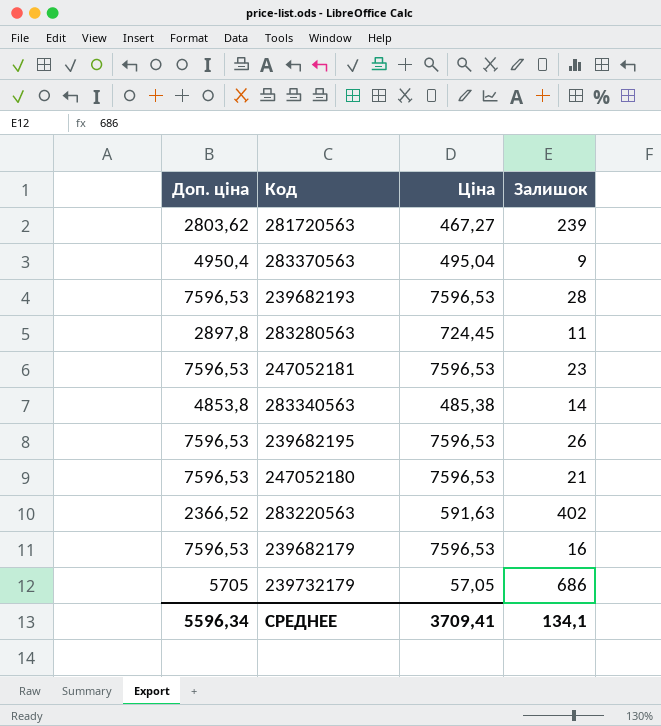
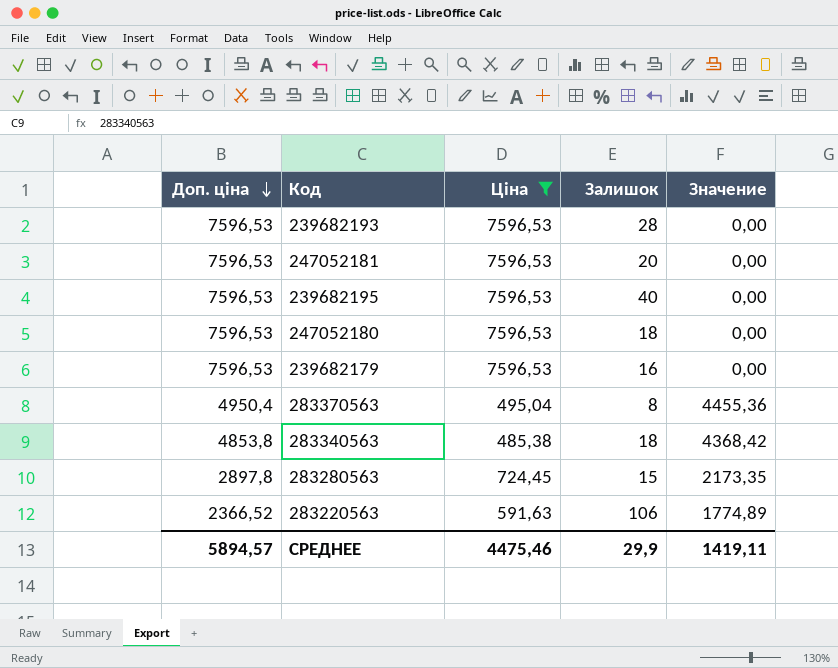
filter: none -> Ціна >= 485,38
row order: none -> Доп. ціна descending
column Значение | formula: none -> [Доп. ціна] - [Ціна]
247052181 | Залишок: 23 -> 20
239682195 | Залишок: 26 -> 40
247052180 | Залишок: 21 -> 18
283370563 | Залишок: 9 -> 8
283340563 | Залишок: 14 -> 18
283280563 | Залишок: 11 -> 15
283220563 | Залишок: 402 -> 106
СРЕДНЕЕ | Доп. ціна: 5596,34 -> 5894,57
СРЕДНЕЕ | Ціна: 3709,41 -> 4475,46
СРЕДНЕЕ | Залишок: 134,1 -> 29,9

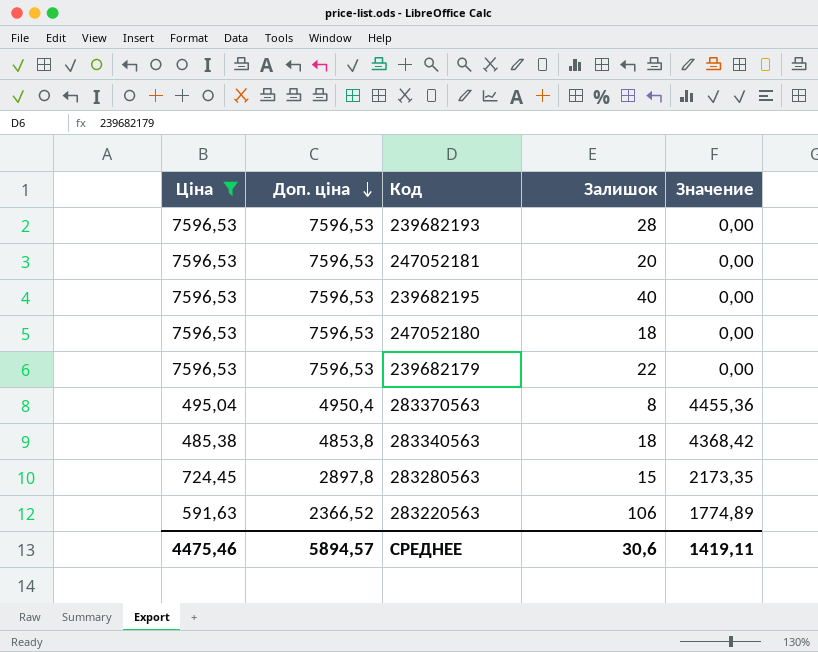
column Ціна | position: 3 -> 1
239682179 | Залишок: 16 -> 22
СРЕДНЕЕ | Залишок: 29,9 -> 30,6

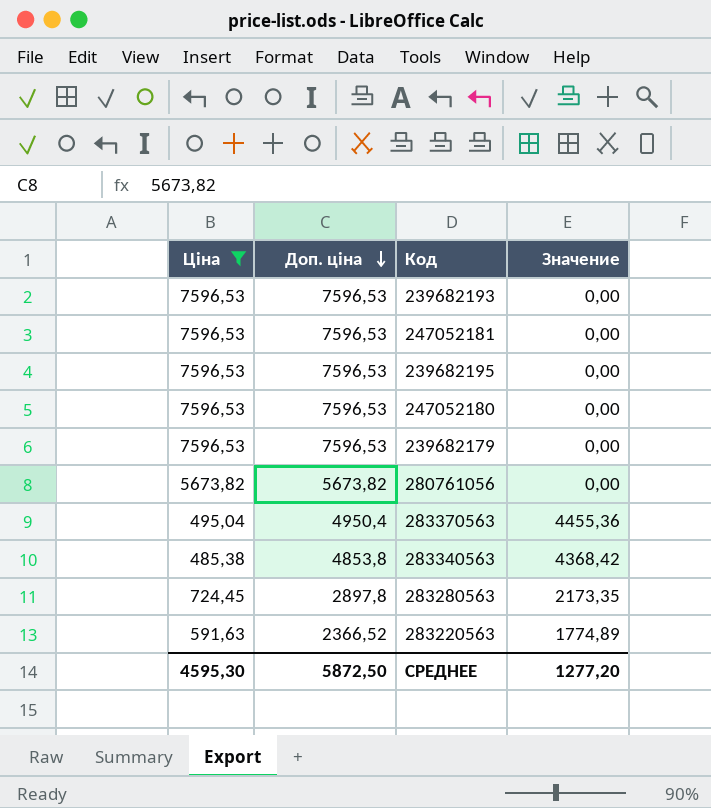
column Залишок | position: 4 -> none
row 280761056: none -> 5673,82 | 5673,82 | 0,00
СРЕДНЕЕ | Ціна: 4475,46 -> 4595,30
СРЕДНЕЕ | Доп. ціна: 5894,57 -> 5872,50
СРЕДНЕЕ | Значение: 1419,11 -> 1277,20

